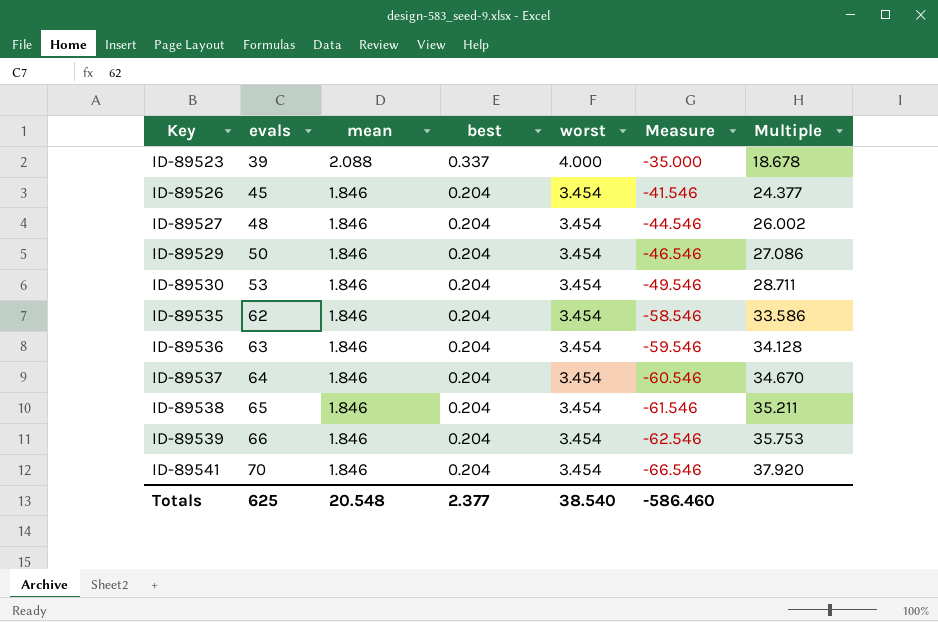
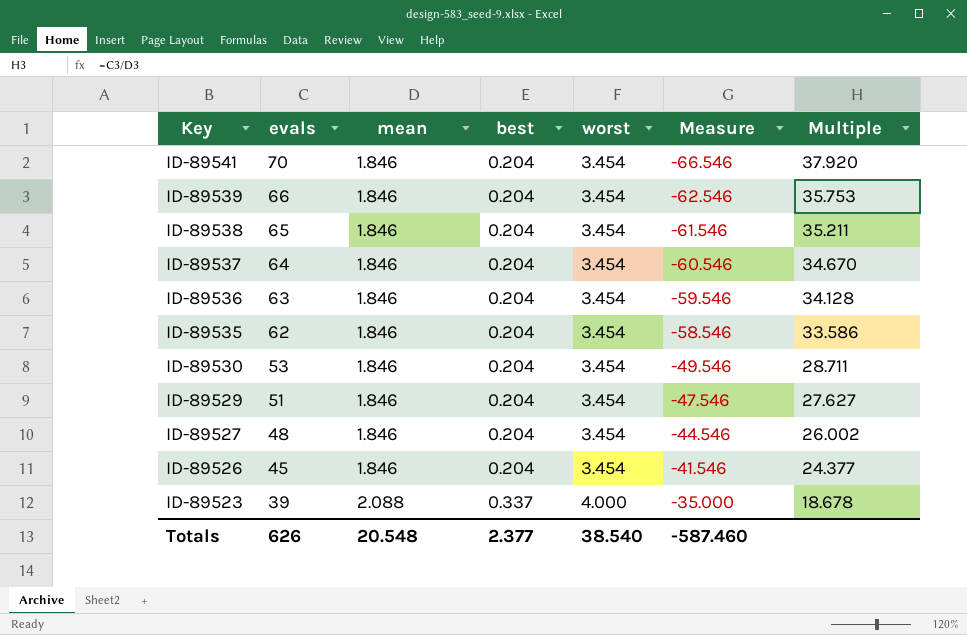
row order: Key ascending -> Key descending
ID-89529 | evals: 50 -> 51
ID-89529 | Measure: -46.546 -> -47.546
ID-89529 | Multiple: 27.086 -> 27.627
Totals | evals: 625 -> 626
Totals | Measure: -586.460 -> -587.460

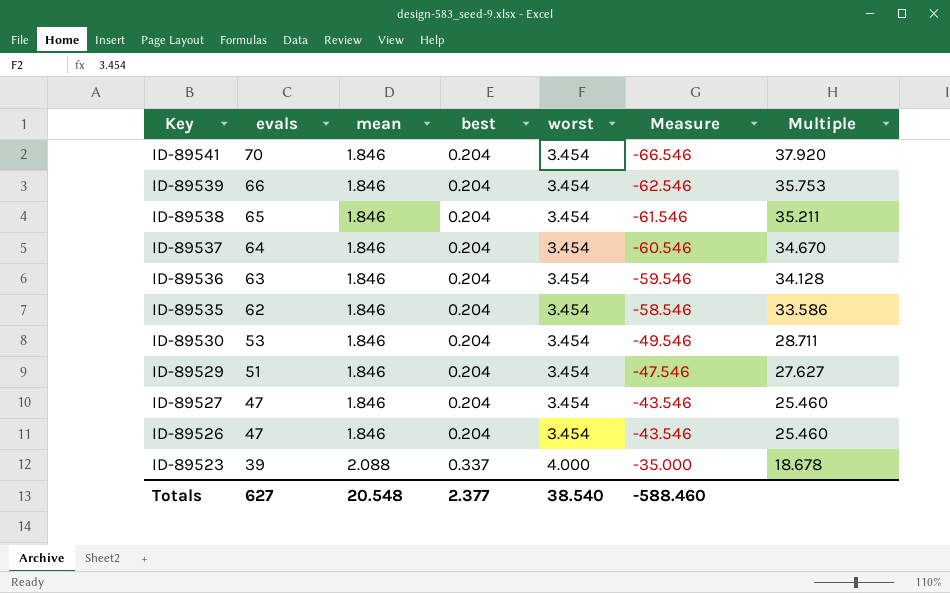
ID-89527 | evals: 48 -> 47
ID-89527 | Measure: -44.546 -> -43.546
ID-89527 | Multiple: 26.002 -> 25.460
ID-89526 | evals: 45 -> 47
ID-89526 | Measure: -41.546 -> -43.546
ID-89526 | Multiple: 24.377 -> 25.460
Totals | evals: 626 -> 627
Totals | Measure: -587.460 -> -588.460

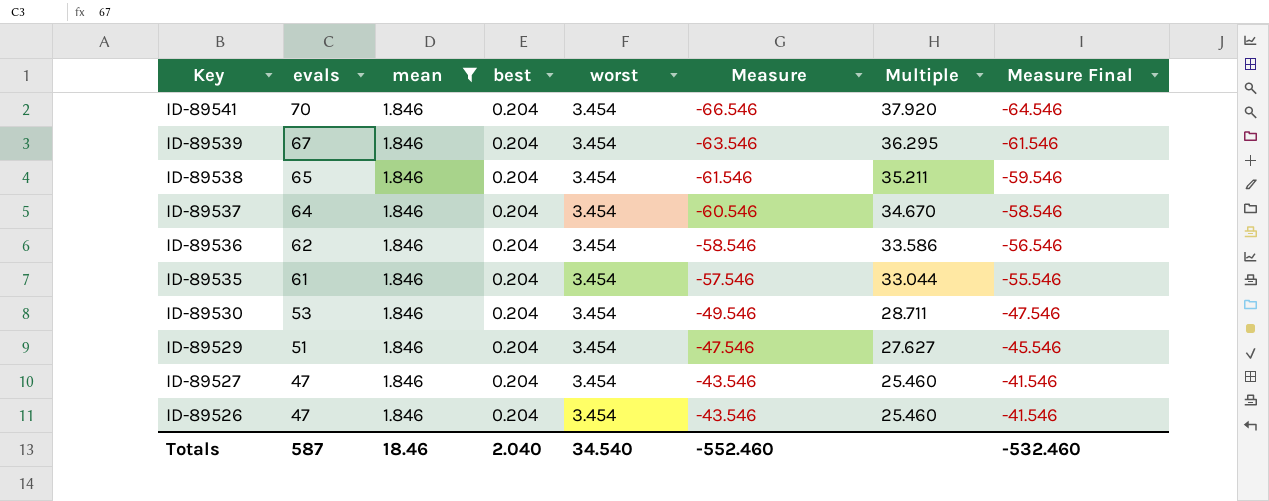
filter: none -> mean = 1.846
column Measure Final | formula: none -> [Measure] + 2
ID-89539 | evals: 66 -> 67
ID-89539 | Measure: -62.546 -> -63.546
ID-89539 | Multiple: 35.753 -> 36.295
ID-89536 | evals: 63 -> 62
ID-89536 | Measure: -59.546 -> -58.546
ID-89536 | Multiple: 34.128 -> 33.586
ID-89535 | evals: 62 -> 61
ID-89535 | Measure: -58.546 -> -57.546
ID-89535 | Multiple: 33.586 -> 33.044
Totals | evals: 627 -> 587
Totals | mean: 20.548 -> 18.46
Totals | best: 2.377 -> 2.040
Totals | worst: 38.540 -> 34.540
Totals | Measure: -588.460 -> -552.460

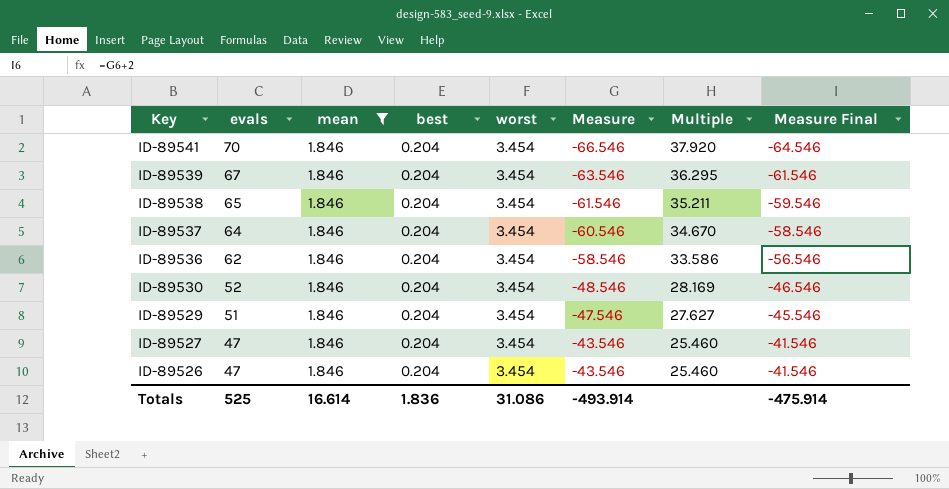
row ID-89535: 61 | 1.846 | 0.204 | 3.454 | -57.546 | 33.044 | -55.546 -> none
ID-89530 | evals: 53 -> 52
ID-89530 | Measure: -49.546 -> -48.546
ID-89530 | Multiple: 28.711 -> 28.169
ID-89530 | Measure Final: -47.546 -> -46.546
Totals | evals: 587 -> 525
Totals | mean: 18.46 -> 16.614
Totals | best: 2.040 -> 1.836
Totals | worst: 34.540 -> 31.086
Totals | Measure: -552.460 -> -493.914
Totals | Measure Final: -532.460 -> -475.914

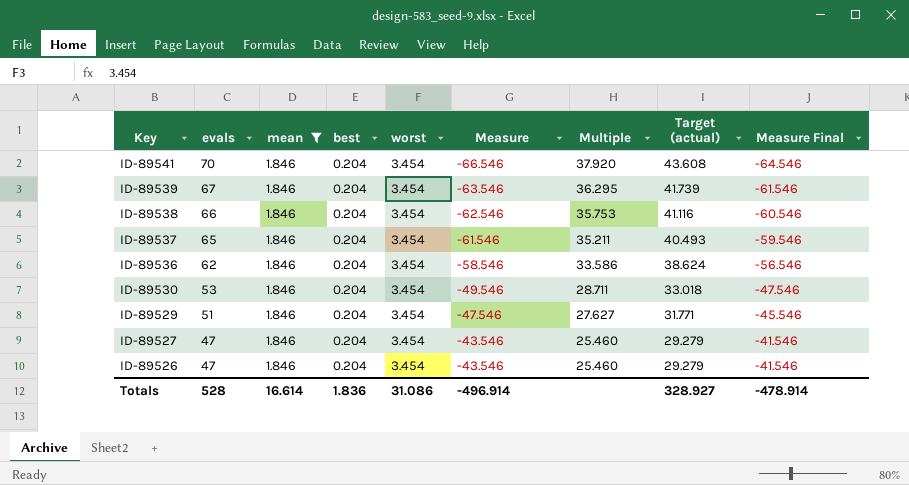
column Target (actual) | formula: none -> [Multiple] * 1.15
ID-89538 | evals: 65 -> 66
ID-89538 | Measure: -61.546 -> -62.546
ID-89538 | Multiple: 35.211 -> 35.753
ID-89538 | Measure Final: -59.546 -> -60.546
ID-89537 | evals: 64 -> 65
ID-89537 | Measure: -60.546 -> -61.546
ID-89537 | Multiple: 34.670 -> 35.211
ID-89537 | Measure Final: -58.546 -> -59.546
ID-89530 | evals: 52 -> 53
ID-89530 | Measure: -48.546 -> -49.546
ID-89530 | Multiple: 28.169 -> 28.711
ID-89530 | Measure Final: -46.546 -> -47.546
Totals | evals: 525 -> 528
Totals | Measure: -493.914 -> -496.914
Totals | Measure Final: -475.914 -> -478.914

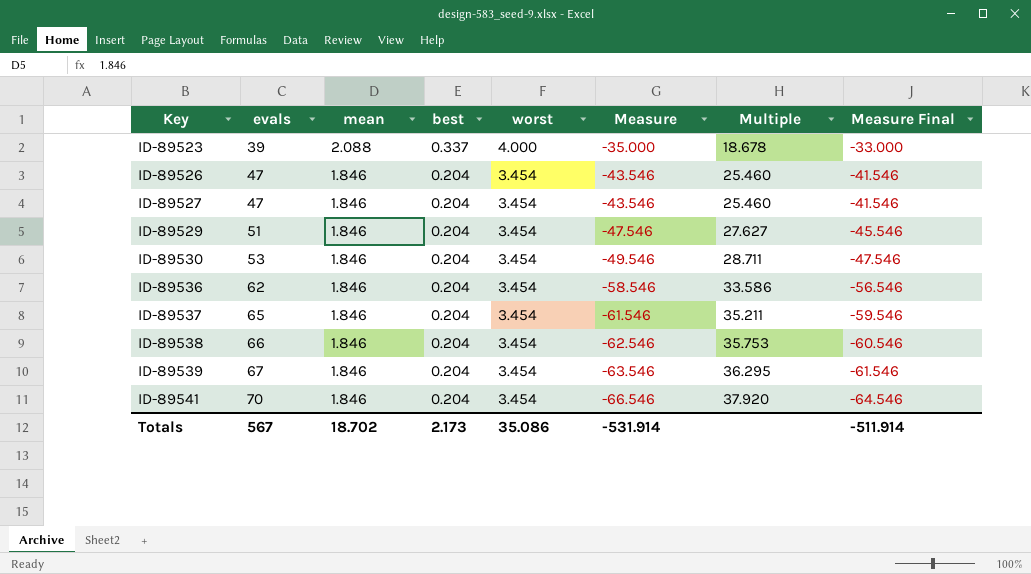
filter: mean = 1.846 -> none
row order: Key descending -> Key ascending
column Target (actual) | formula: [Multiple] * 1.15 -> none
Totals | evals: 528 -> 567
Totals | mean: 16.614 -> 18.702
Totals | best: 1.836 -> 2.173
Totals | worst: 31.086 -> 35.086
Totals | Measure: -496.914 -> -531.914
Totals | Measure Final: -478.914 -> -511.914

